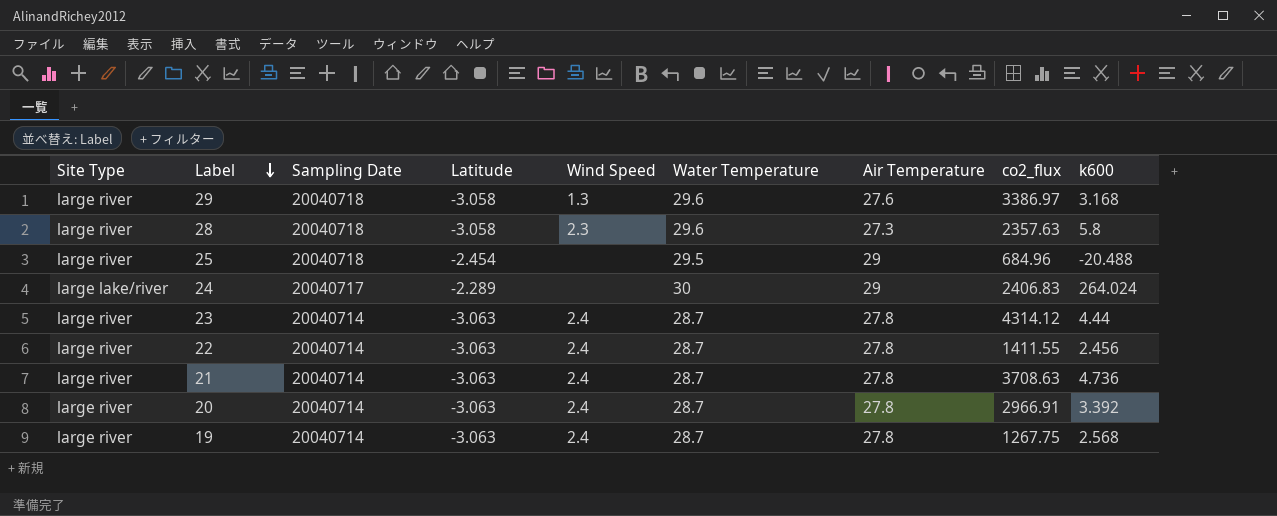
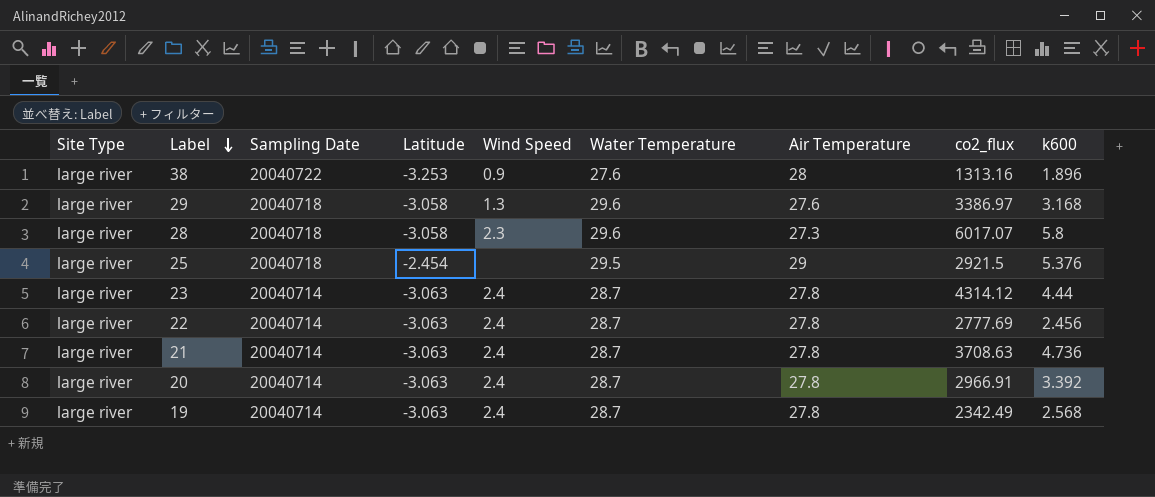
row 24: large lake/river | 20040717 | -2.289 | none | 30 | 29 | 2406.83 | 264.024 -> none
row 38: none -> large river | 20040722 | -3.253 | 0.9 | 27.6 | 28 | 1313.16 | 1.896
28 | co2_flux: 2357.63 -> 6017.07
25 | co2_flux: 684.96 -> 2921.5
25 | k600: -20.488 -> 5.376
22 | co2_flux: 1411.55 -> 2777.69
19 | co2_flux: 1267.75 -> 2342.49

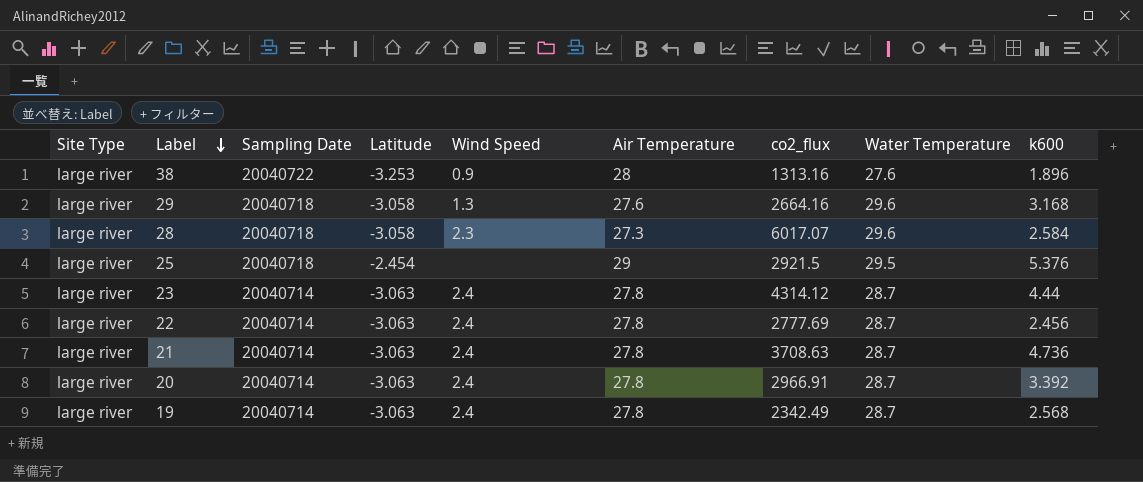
column Water Temperature | position: 6 -> 8
29 | co2_flux: 3386.97 -> 2664.16
28 | k600: 5.8 -> 2.584

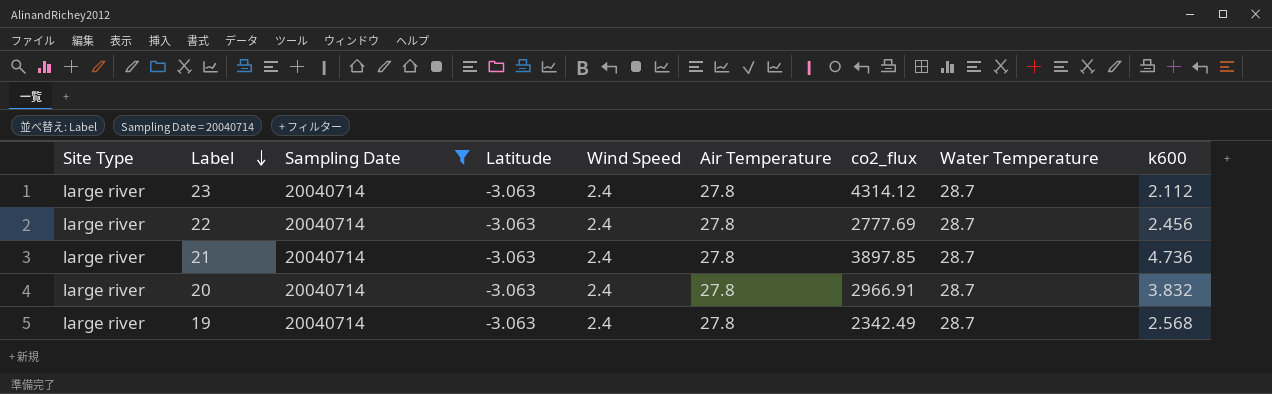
filter: none -> Sampling Date = 20040714
23 | k600: 4.44 -> 2.112
21 | co2_flux: 3708.63 -> 3897.85
20 | k600: 3.392 -> 3.832

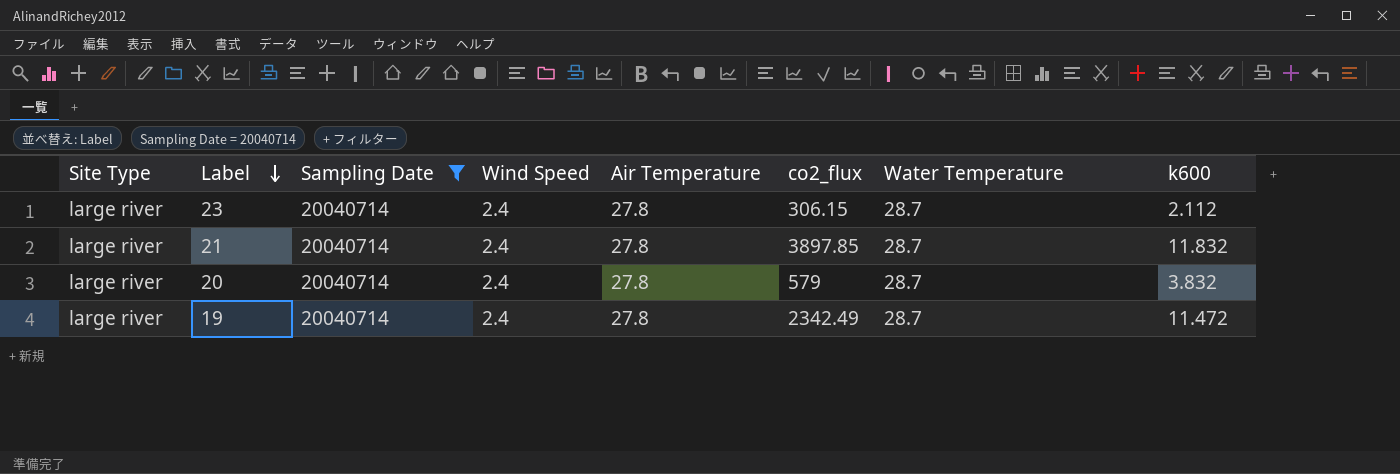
column Latitude | position: 4 -> none
row 22: large river | 20040714 | -3.063 | 2.4 | 27.8 | 2777.69 | 28.7 | 2.456 -> none
23 | co2_flux: 4314.12 -> 306.15
21 | k600: 4.736 -> 11.832
20 | co2_flux: 2966.91 -> 579
19 | k600: 2.568 -> 11.472

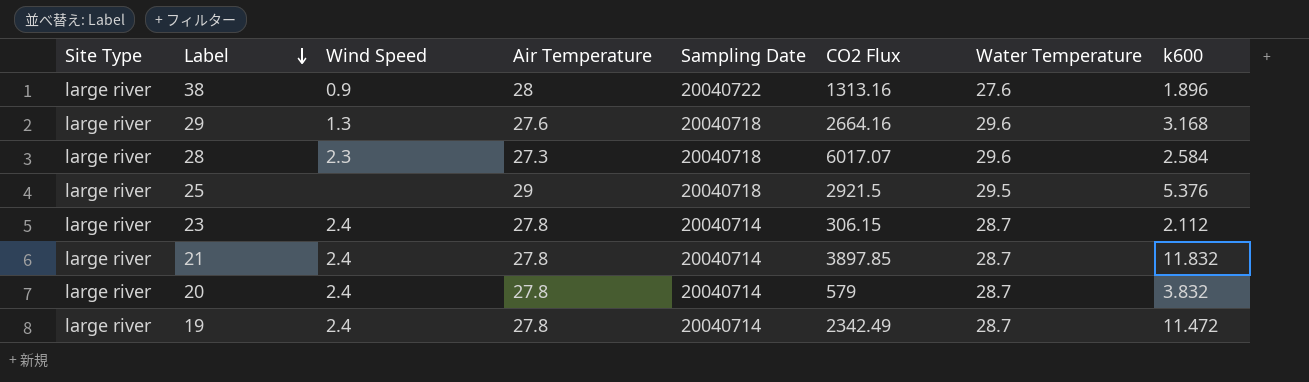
filter: Sampling Date = 20040714 -> none
column Sampling Date | position: 3 -> 5
column name: co2_flux -> CO2 Flux

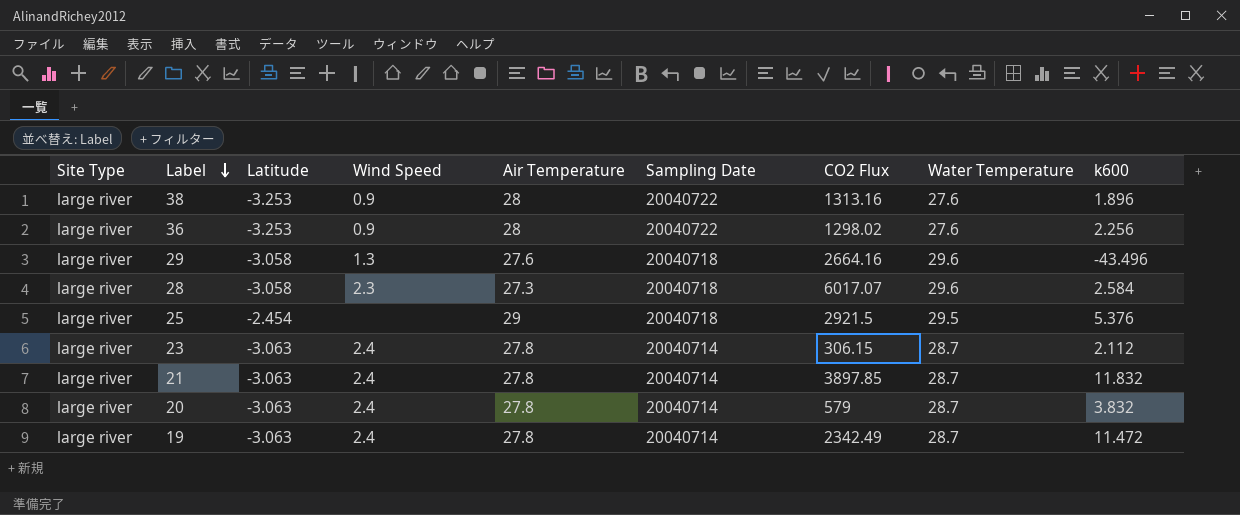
column Latitude | position: none -> 3
row 36: none -> large river | -3.253 | 0.9 | 28 | 20040722 | 1298.02 | 27.6 | 2.256
29 | k600: 3.168 -> -43.496

